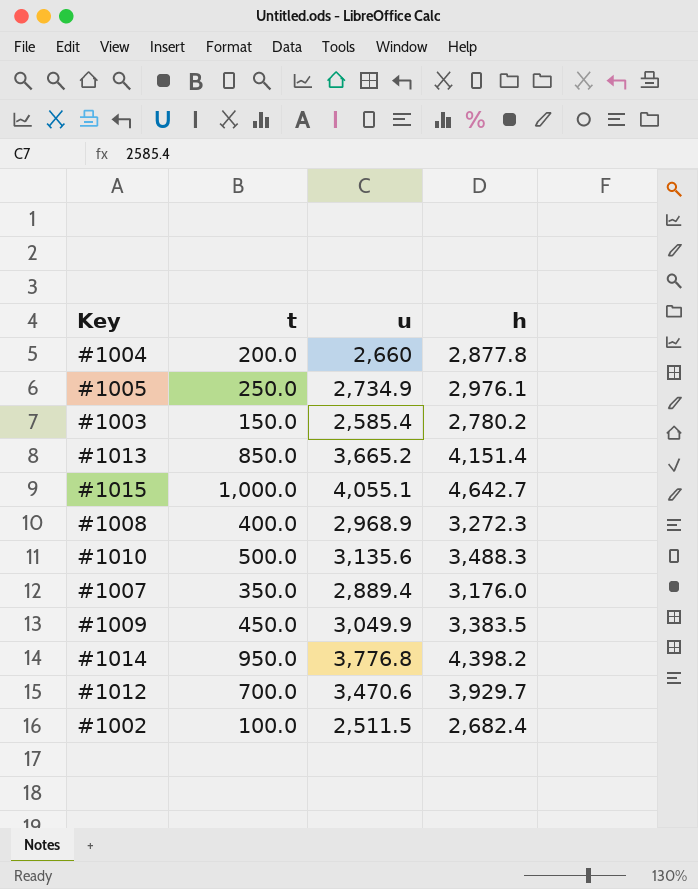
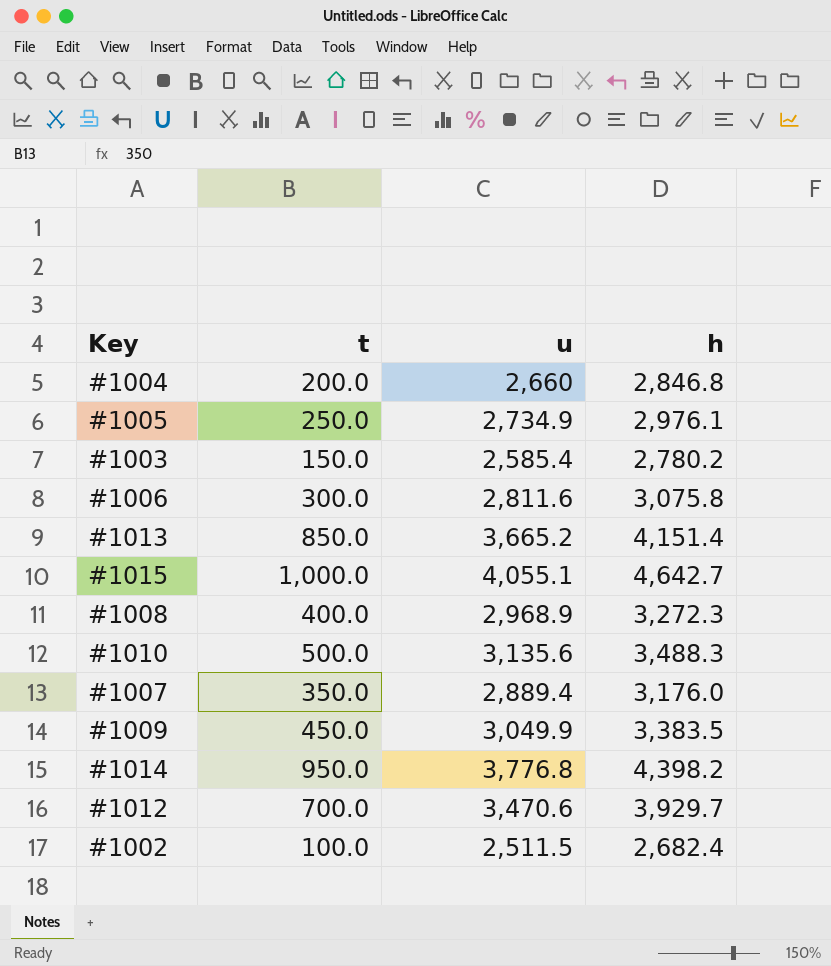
#1004 | h: 2,877.8 -> 2,846.8
row #1006: none -> 300.0 | 2,811.6 | 3,075.8

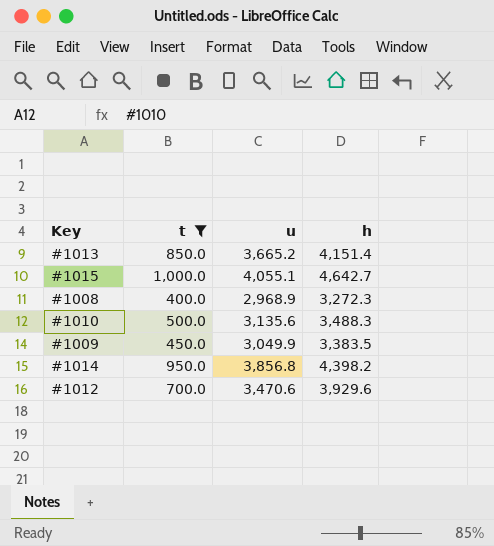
filter: none -> t >= 400.0
#1014 | u: 3,776.8 -> 3,856.8
#1012 | h: 3,929.7 -> 3,929.6

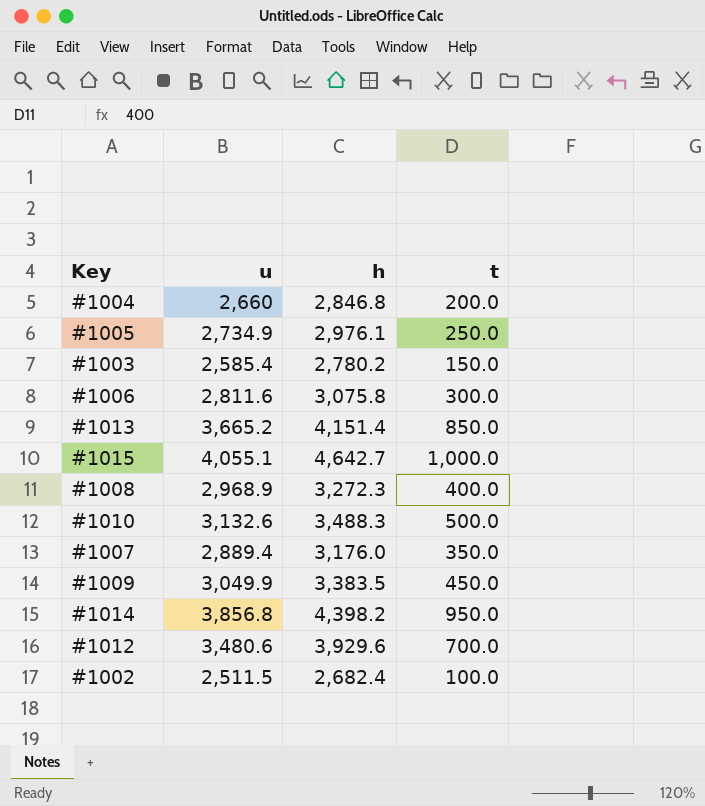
filter: t >= 400.0 -> none
column t | position: 2 -> 4
#1010 | u: 3,135.6 -> 3,132.6
#1012 | u: 3,470.6 -> 3,480.6

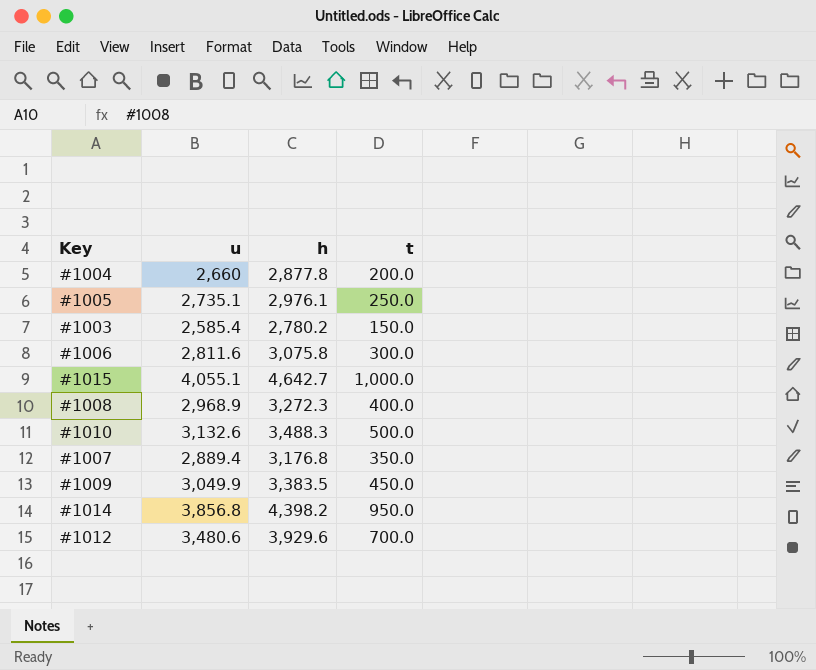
row #1013: 3,665.2 | 4,151.4 | 850.0 -> none
row #1002: 2,511.5 | 2,682.4 | 100.0 -> none
#1004 | h: 2,846.8 -> 2,877.8
#1005 | u: 2,734.9 -> 2,735.1
#1007 | h: 3,176.0 -> 3,176.8

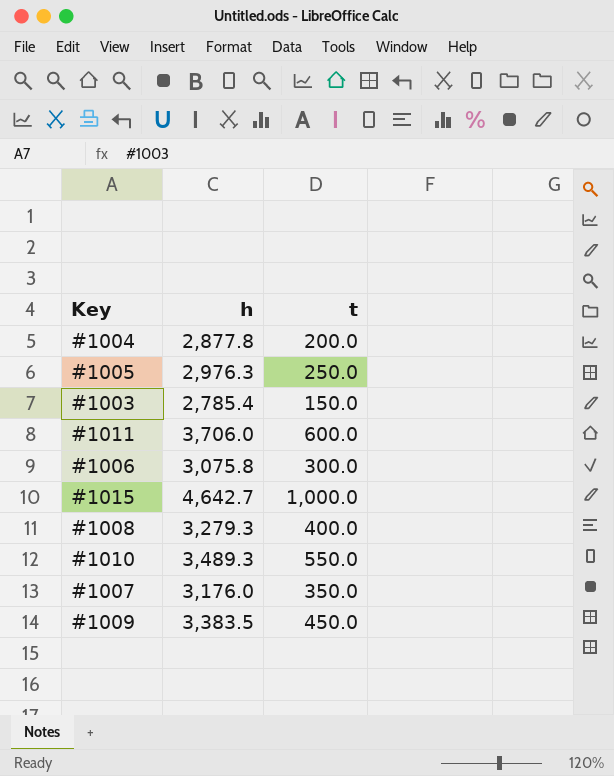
column u | position: 2 -> none
row #1014: 3,856.8 | 4,398.2 | 950.0 -> none
row #1012: 3,480.6 | 3,929.6 | 700.0 -> none
#1005 | h: 2,976.1 -> 2,976.3
#1003 | h: 2,780.2 -> 2,785.4
row #1011: none -> 3,706.0 | 600.0
#1008 | h: 3,272.3 -> 3,279.3
#1010 | h: 3,488.3 -> 3,489.3
#1010 | t: 500.0 -> 550.0
#1007 | h: 3,176.8 -> 3,176.0

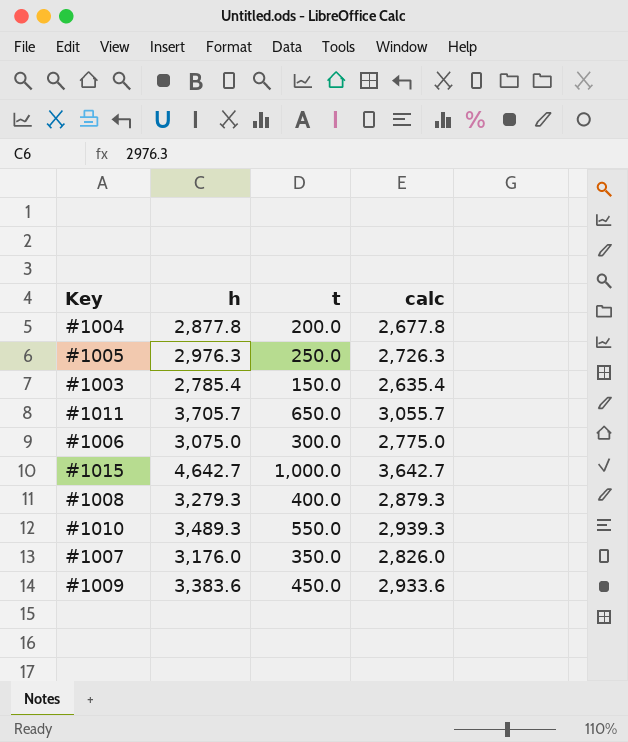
column calc | formula: none -> [h] - [t]
#1011 | h: 3,706.0 -> 3,705.7
#1011 | t: 600.0 -> 650.0
#1006 | h: 3,075.8 -> 3,075.0
#1009 | h: 3,383.5 -> 3,383.6

